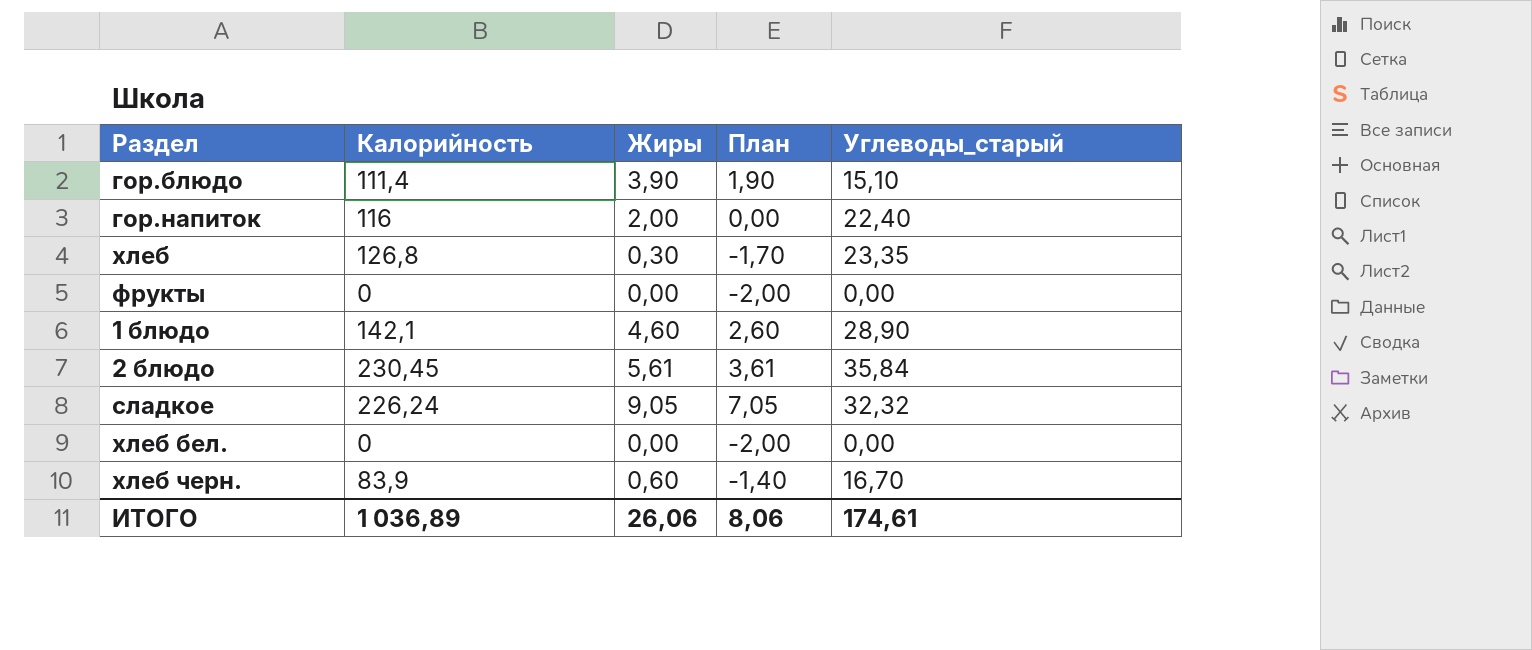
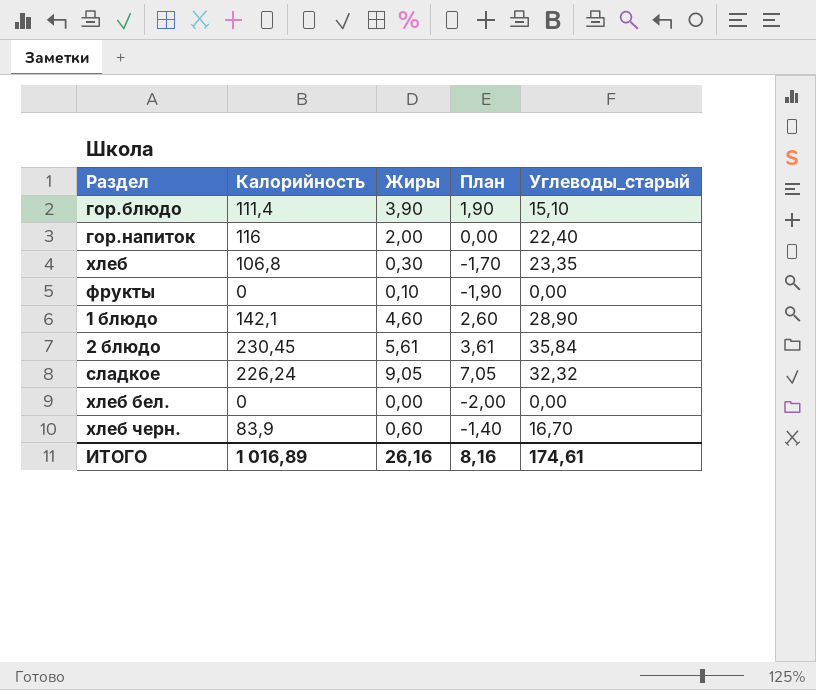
хлеб | Калорийность: 126,8 -> 106,8
фрукты | Жиры: 0,00 -> 0,10
фрукты | План: -2,00 -> -1,90
ИТОГО | Калорийность: 1 036,89 -> 1 016,89
ИТОГО | Жиры: 26,06 -> 26,16
ИТОГО | План: 8,06 -> 8,16

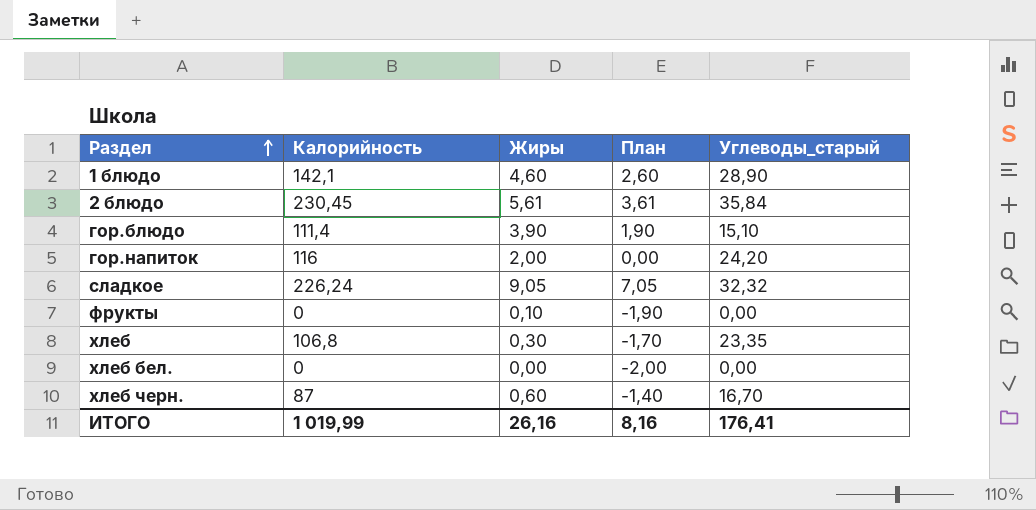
row order: none -> Раздел ascending
гор.напиток | Углеводы_старый: 22,40 -> 24,20
хлеб черн. | Калорийность: 83,9 -> 87
ИТОГО | Калорийность: 1 016,89 -> 1 019,99
ИТОГО | Углеводы_старый: 174,61 -> 176,41

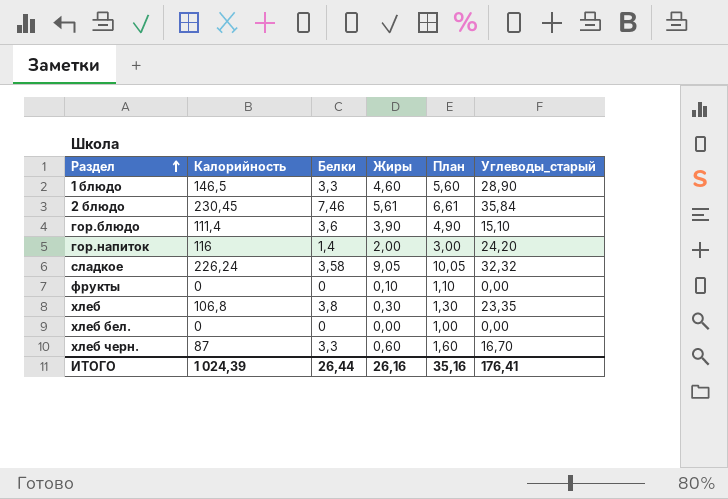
column Белки | position: none -> 3
column План | formula: [Жиры] - 2 -> [Жиры] + 1
1 блюдо | Калорийность: 142,1 -> 146,5
ИТОГО | Калорийность: 1 019,99 -> 1 024,39
ИТОГО | План: 8,16 -> 35,16

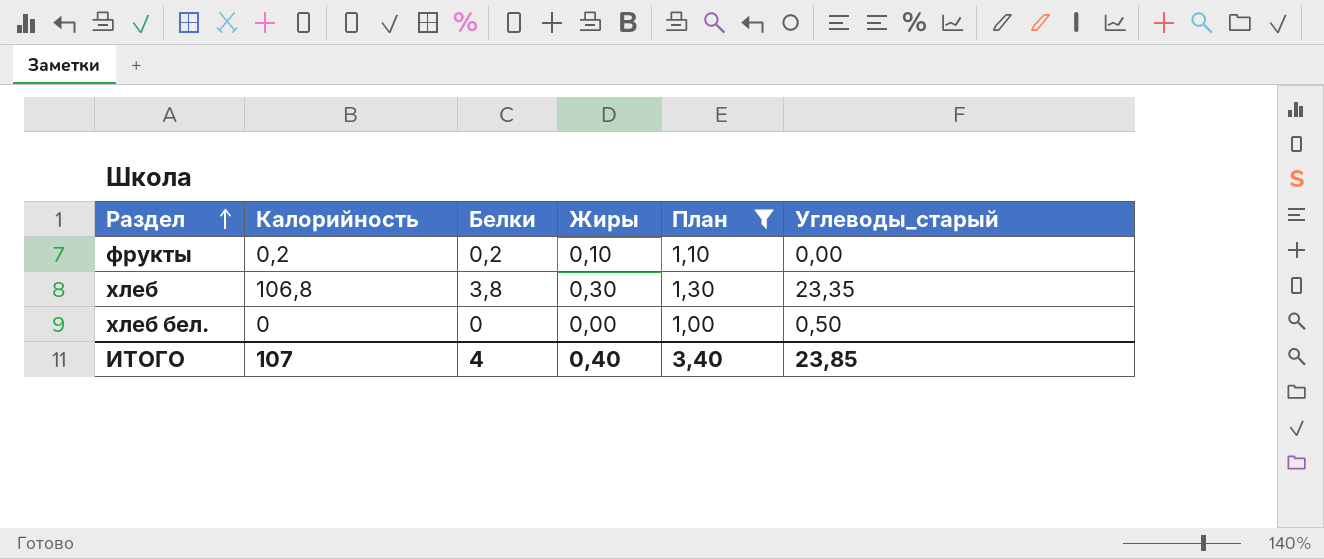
filter: none -> План <= 1,30
фрукты | Калорийность: 0 -> 0,2
фрукты | Белки: 0 -> 0,2
хлеб бел. | Углеводы_старый: 0,00 -> 0,50
ИТОГО | Калорийность: 1 024,39 -> 107
ИТОГО | Белки: 26,44 -> 4
ИТОГО | Жиры: 26,16 -> 0,40
ИТОГО | План: 35,16 -> 3,40
ИТОГО | Углеводы_старый: 176,41 -> 23,85

